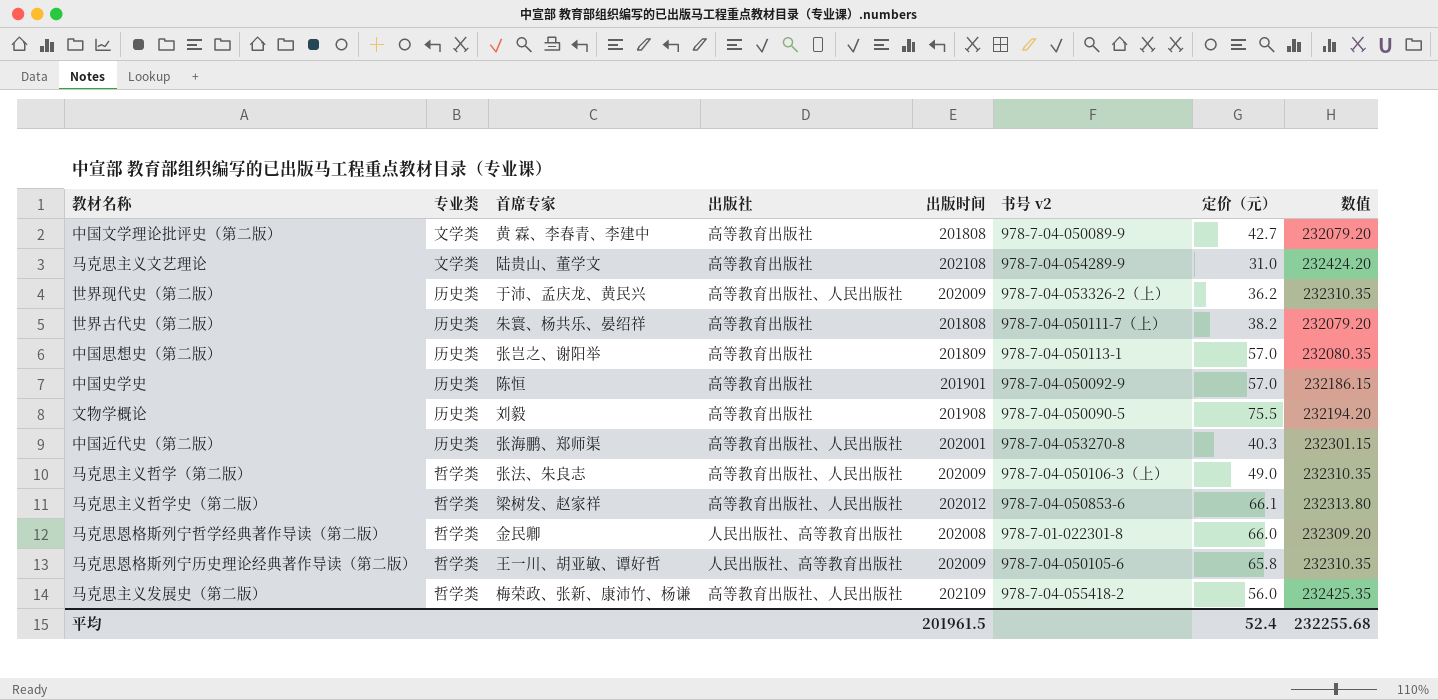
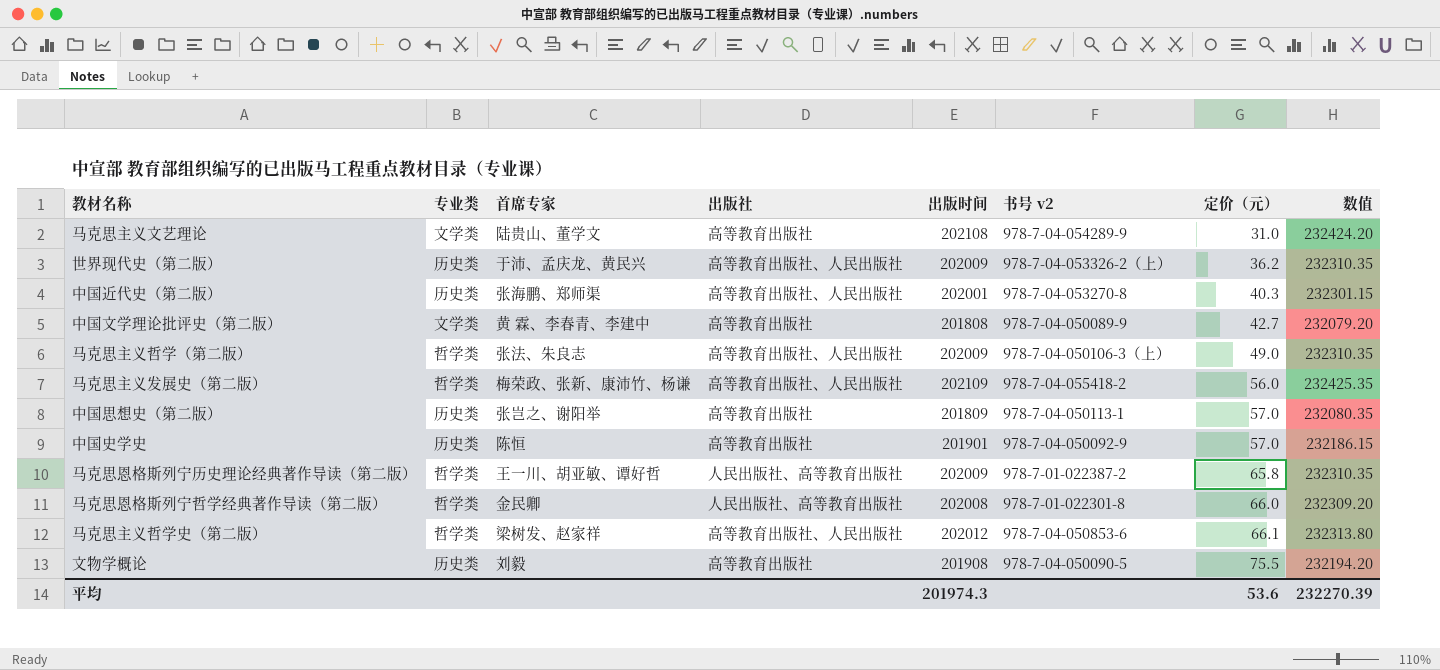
row order: none -> 定价（元） ascending
row 世界古代史（第二版）: 历史类 | 朱寰、杨共乐、晏绍祥 | 高等教育出版社 | 201808 | 978-7-04-050111-7（上） | 38.2 | 232079.20 -> none
马克思恩格斯列宁历史理论经典著作导读（第二版） | 书号 v2: 978-7-04-050105-6 -> 978-7-01-022387-2
平均 | 出版时间: 201961.5 -> 201974.3
平均 | 定价（元）: 52.4 -> 53.6
平均 | 数值: 232255.68 -> 232270.39

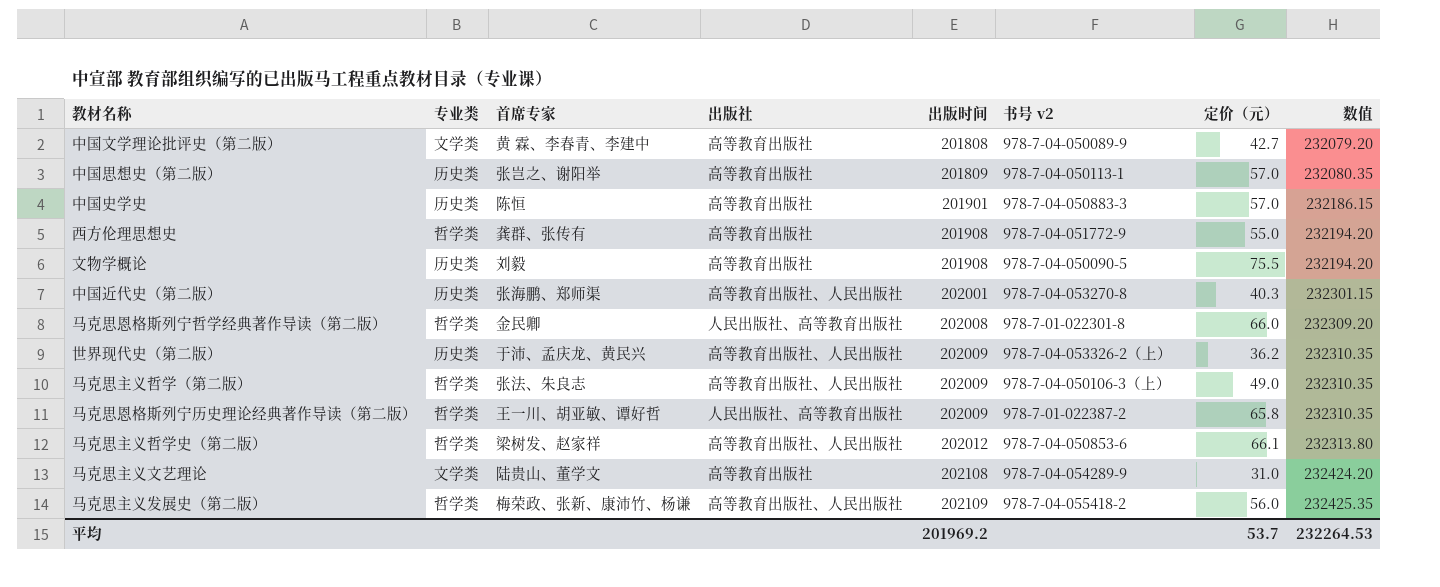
row order: 定价（元） ascending -> 出版时间 ascending
中国史学史 | 书号 v2: 978-7-04-050092-9 -> 978-7-04-050883-3
row 西方伦理思想史: none -> 哲学类 | 龚群、张传有 | 高等教育出版社 | 201908 | 978-7-04-051772-9 | 55.0 | 232194.20
平均 | 出版时间: 201974.3 -> 201969.2
平均 | 定价（元）: 53.6 -> 53.7
平均 | 数值: 232270.39 -> 232264.53

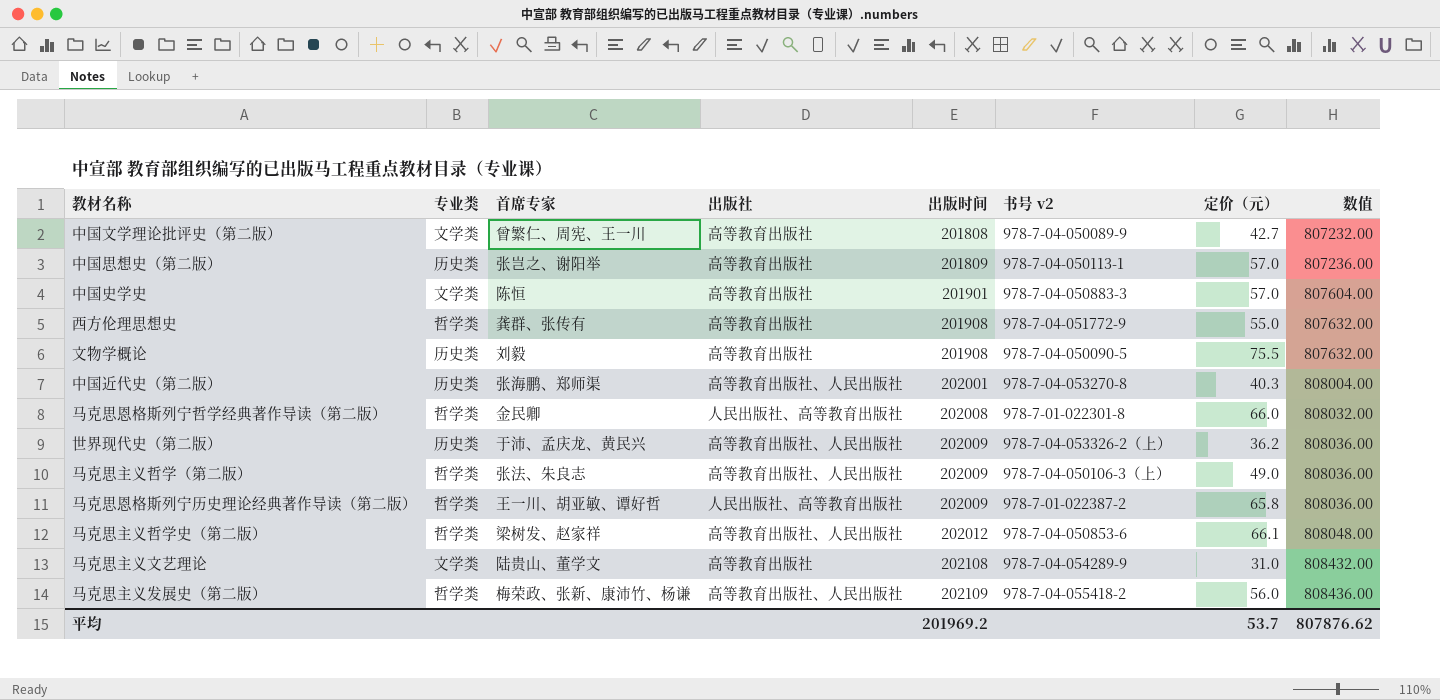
column 数值 | formula: [出版时间] * 1.15 -> [出版时间] * 4
中国文学理论批评史（第二版） | 首席专家: 黄 霖、李春青、李建中 -> 曾繁仁、周宪、王一川
中国史学史 | 专业类: 历史类 -> 文学类
平均 | 数值: 232264.53 -> 807876.62

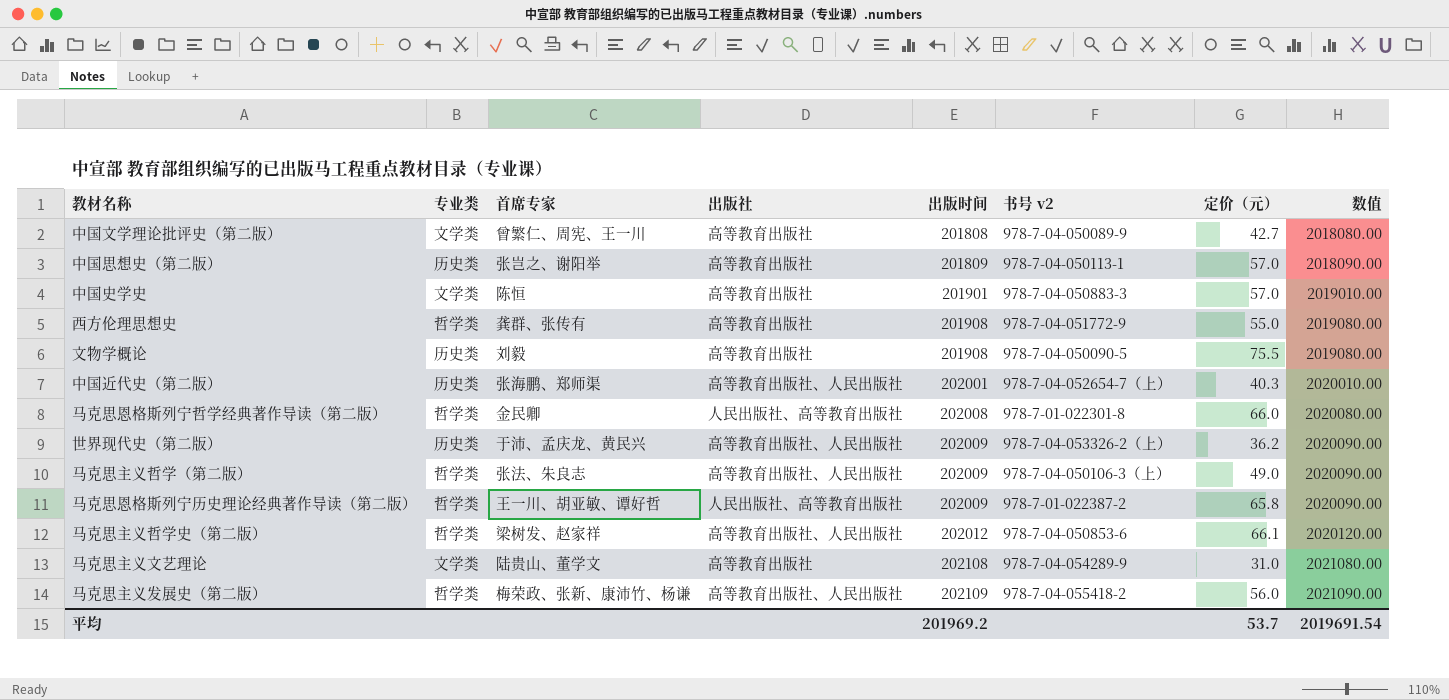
column 数值 | formula: [出版时间] * 4 -> [出版时间] * 10
中国近代史（第二版） | 书号 v2: 978-7-04-053270-8 -> 978-7-04-052654-7（上）
平均 | 数值: 807876.62 -> 2019691.54

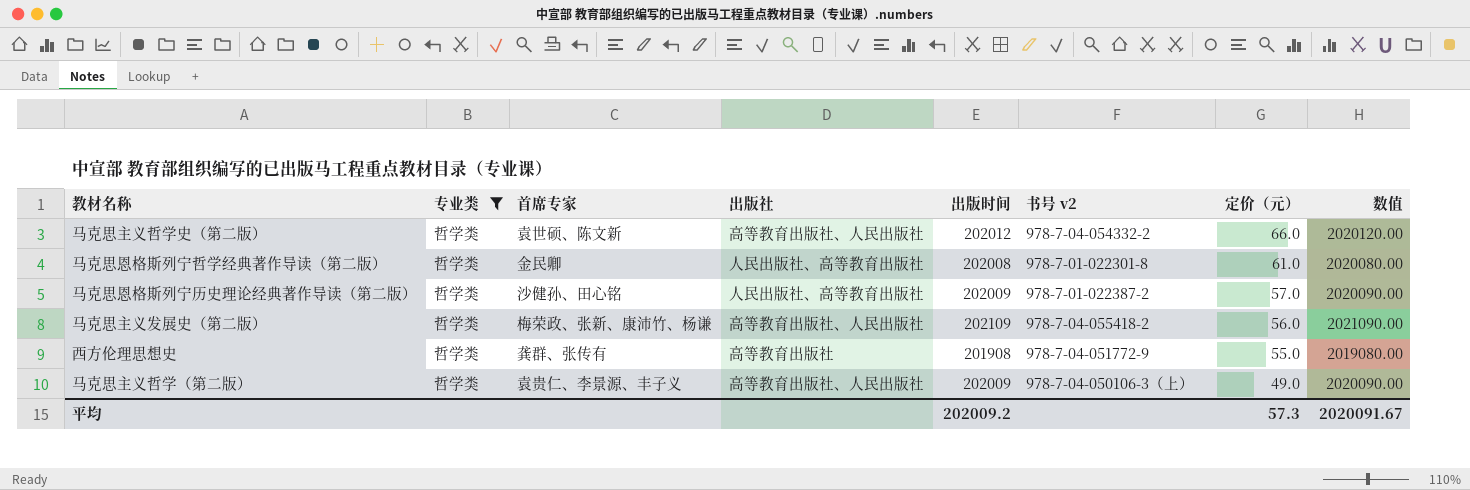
filter: none -> 专业类 = 哲学类
row order: 出版时间 ascending -> 定价（元） descending
马克思主义哲学史（第二版） | 首席专家: 梁树发、赵家祥 -> 袁世硕、陈文新
马克思主义哲学史（第二版） | 书号 v2: 978-7-04-050853-6 -> 978-7-04-054332-2
马克思主义哲学史（第二版） | 定价（元）: 66.1 -> 66.0
马克思恩格斯列宁哲学经典著作导读（第二版） | 定价（元）: 66.0 -> 61.0
马克思恩格斯列宁历史理论经典著作导读（第二版） | 首席专家: 王一川、胡亚敏、谭好哲 -> 沙健孙、田心铭
马克思恩格斯列宁历史理论经典著作导读（第二版） | 定价（元）: 65.8 -> 57.0
马克思主义哲学（第二版） | 首席专家: 张法、朱良志 -> 袁贵仁、李景源、丰子义
平均 | 出版时间: 201969.2 -> 202009.2
平均 | 定价（元）: 53.7 -> 57.3
平均 | 数值: 2019691.54 -> 2020091.67

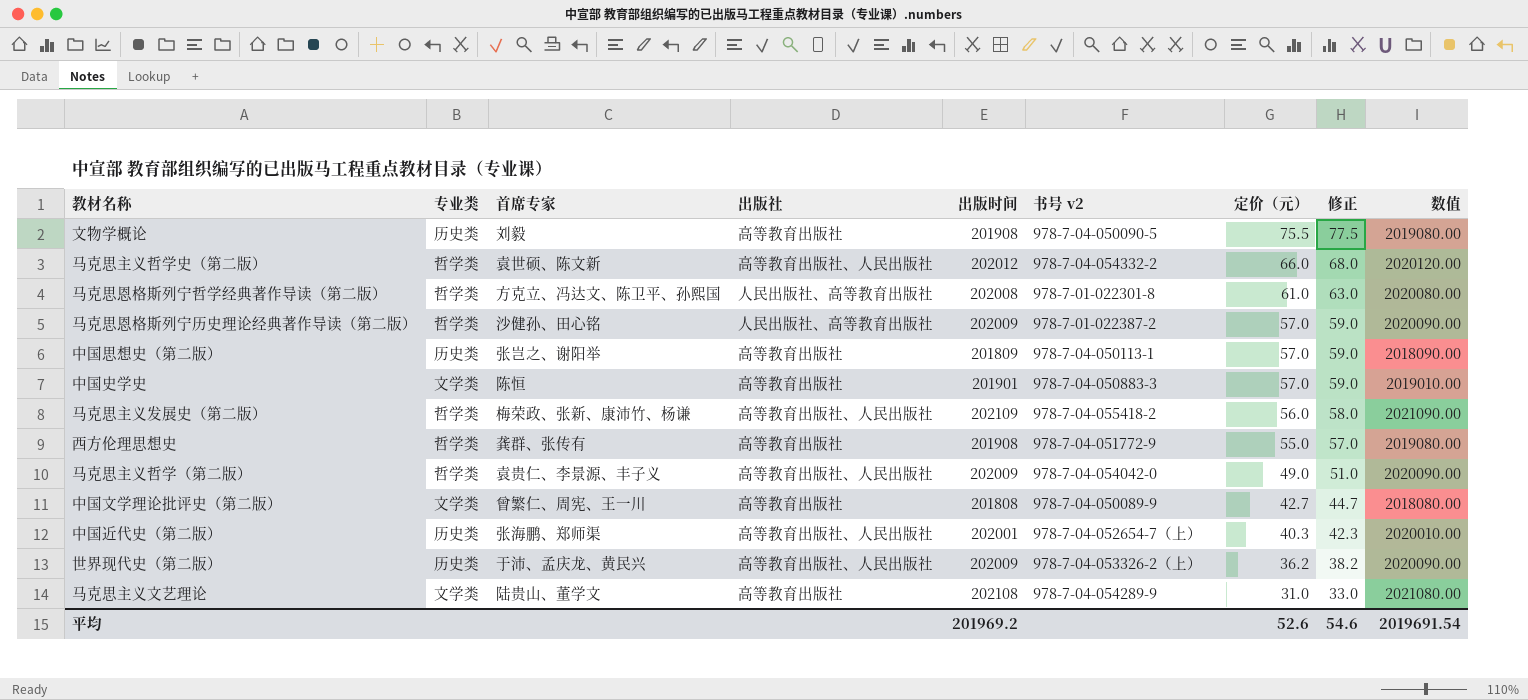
filter: 专业类 = 哲学类 -> none
column 修正 | formula: none -> [定价（元）] + 2
马克思恩格斯列宁哲学经典著作导读（第二版） | 首席专家: 金民卿 -> 方克立、冯达文、陈卫平、孙熙国
马克思主义哲学（第二版） | 书号 v2: 978-7-04-050106-3（上） -> 978-7-04-054042-0
平均 | 出版时间: 202009.2 -> 201969.2
平均 | 定价（元）: 57.3 -> 52.6
平均 | 数值: 2020091.67 -> 2019691.54

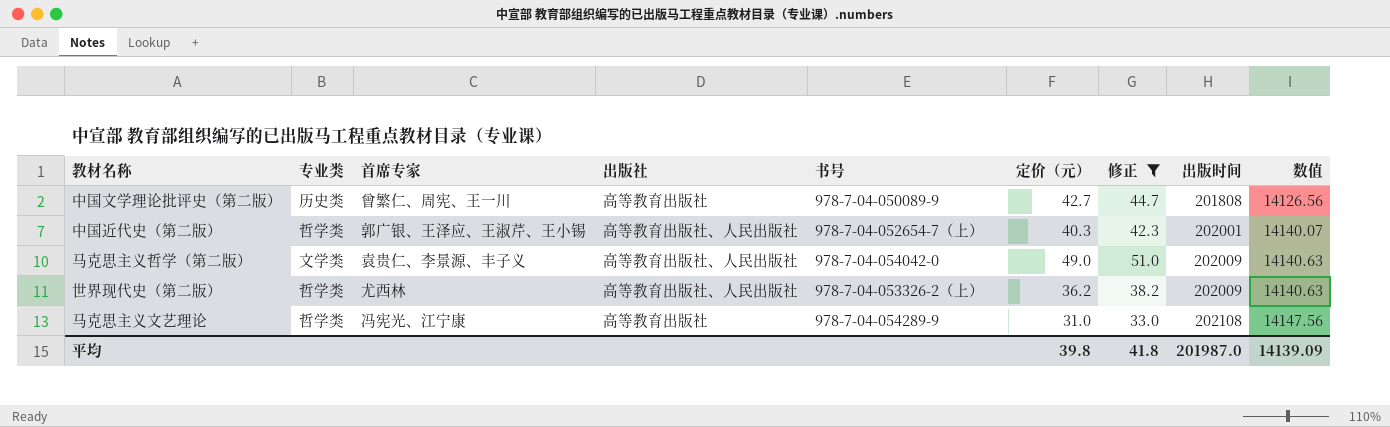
filter: none -> 修正 <= 51.0
row order: 定价（元） descending -> 出版时间 ascending
column name: 书号 v2 -> 书号
column 出版时间 | position: 5 -> 8
column 数值 | formula: [出版时间] * 10 -> [出版时间] * 0.07
中国文学理论批评史（第二版） | 专业类: 文学类 -> 历史类
中国近代史（第二版） | 专业类: 历史类 -> 哲学类
中国近代史（第二版） | 首席专家: 张海鹏、郑师渠 -> 郭广银、王泽应、王淑芹、王小锡
马克思主义哲学（第二版） | 专业类: 哲学类 -> 文学类
世界现代史（第二版） | 专业类: 历史类 -> 哲学类
世界现代史（第二版） | 首席专家: 于沛、孟庆龙、黄民兴 -> 尤西林
马克思主义文艺理论 | 专业类: 文学类 -> 哲学类
马克思主义文艺理论 | 首席专家: 陆贵山、董学文 -> 冯宪光、江宁康
平均 | 定价（元）: 52.6 -> 39.8
平均 | 修正: 54.6 -> 41.8
平均 | 出版时间: 201969.2 -> 201987.0
平均 | 数值: 2019691.54 -> 14139.09

